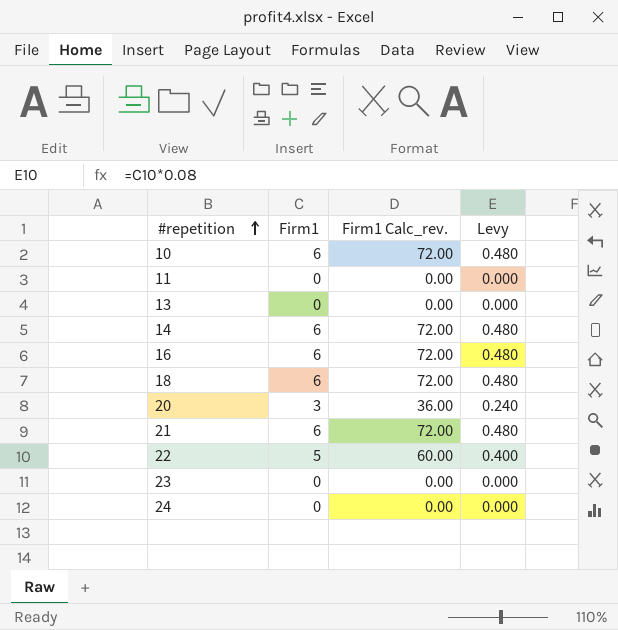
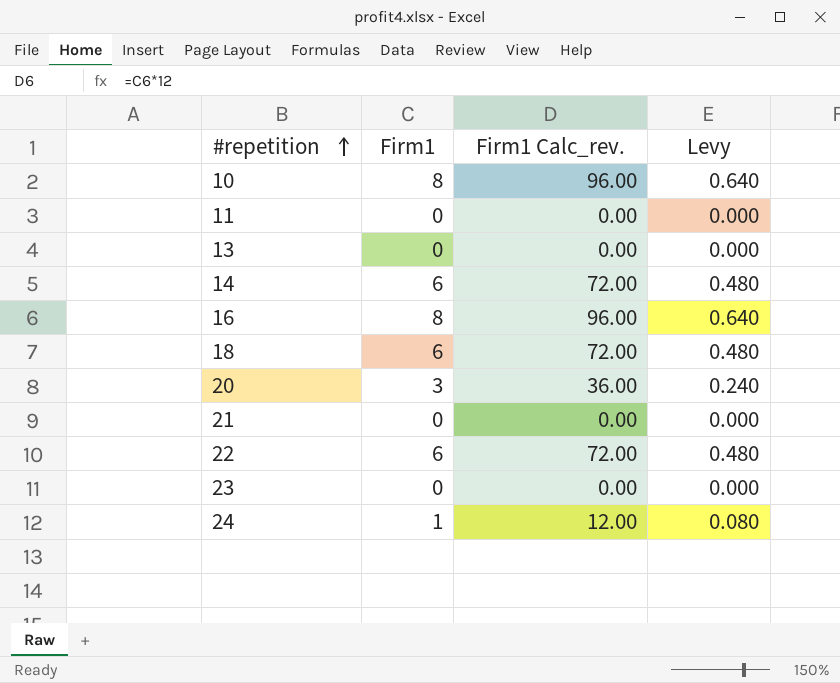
10 | Firm1: 6 -> 8
10 | Firm1 Calc_rev.: 72.00 -> 96.00
10 | Levy: 0.480 -> 0.640
16 | Firm1: 6 -> 8
16 | Firm1 Calc_rev.: 72.00 -> 96.00
16 | Levy: 0.480 -> 0.640
21 | Firm1: 6 -> 0
21 | Firm1 Calc_rev.: 72.00 -> 0.00
21 | Levy: 0.480 -> 0.000
22 | Firm1: 5 -> 6
22 | Firm1 Calc_rev.: 60.00 -> 72.00
22 | Levy: 0.400 -> 0.480
24 | Firm1: 0 -> 1
24 | Firm1 Calc_rev.: 0.00 -> 12.00
24 | Levy: 0.000 -> 0.080

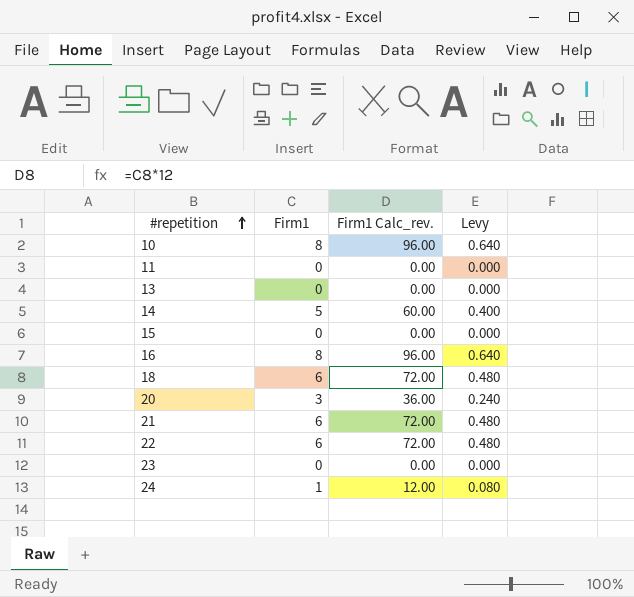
14 | Firm1: 6 -> 5
14 | Firm1 Calc_rev.: 72.00 -> 60.00
14 | Levy: 0.480 -> 0.400
row 15: none -> 0 | 0.00 | 0.000
21 | Firm1: 0 -> 6
21 | Firm1 Calc_rev.: 0.00 -> 72.00
21 | Levy: 0.000 -> 0.480

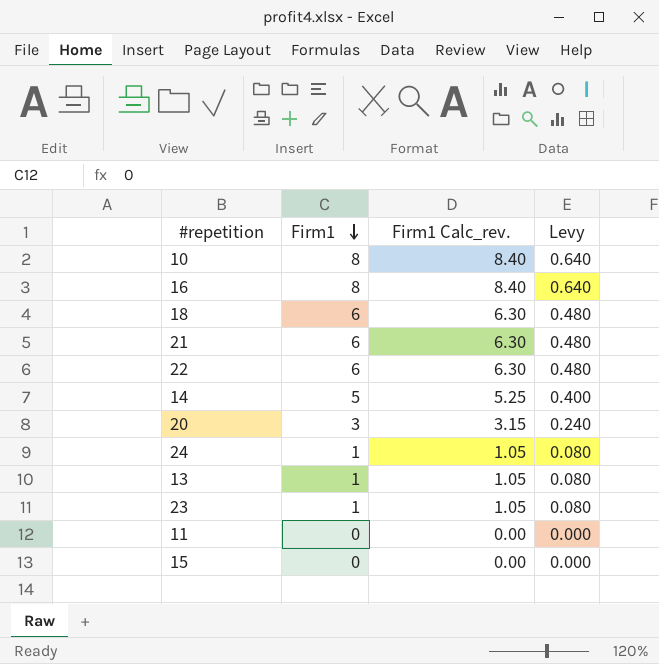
row order: #repetition ascending -> Firm1 descending
column Firm1 Calc_rev. | formula: [Firm1] * 12 -> [Firm1] * 1.05
13 | Firm1: 0 -> 1
13 | Levy: 0.000 -> 0.080
23 | Firm1: 0 -> 1
23 | Levy: 0.000 -> 0.080

